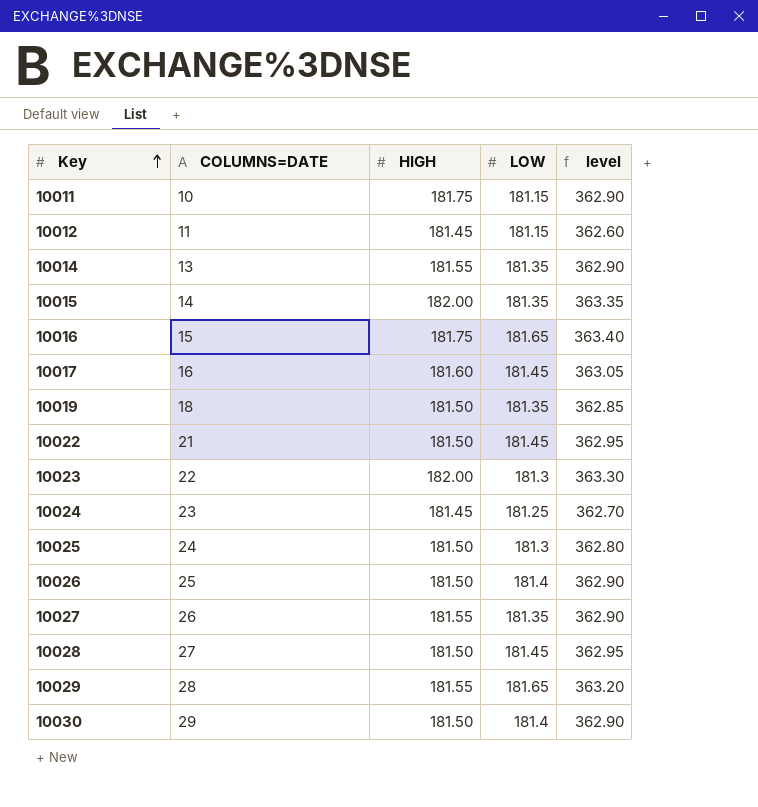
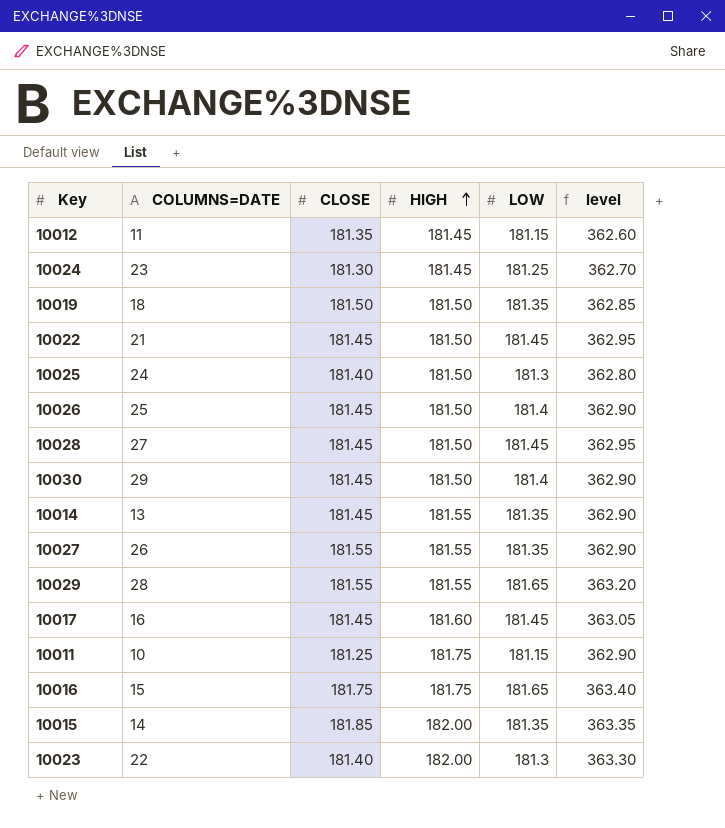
row order: Key ascending -> HIGH ascending
column CLOSE | position: none -> 3

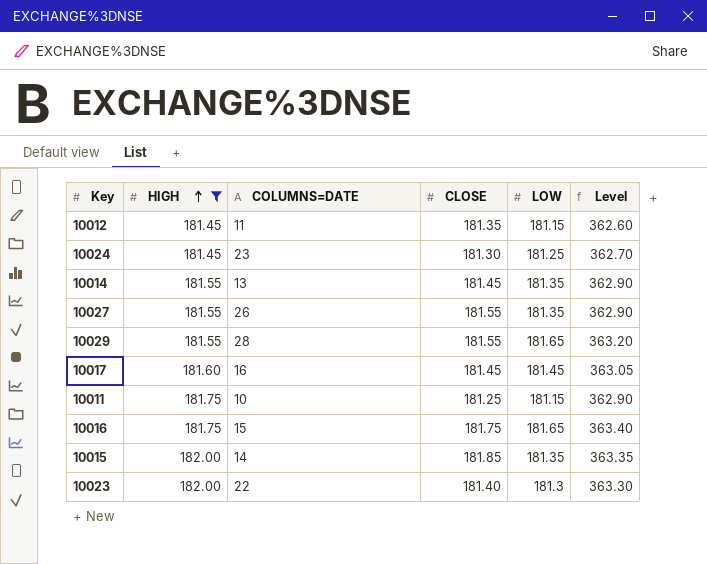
filter: none -> HIGH != 181.50
column HIGH | position: 4 -> 2
column name: level -> Level

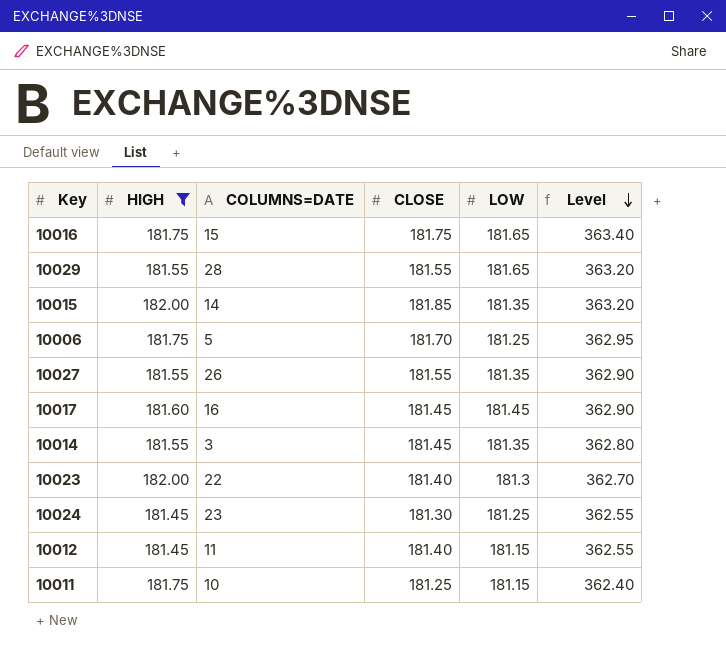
row order: HIGH ascending -> Level descending
column Level | formula: [HIGH] + [LOW] -> [CLOSE] + [LOW]
row 10006: none -> 181.75 | 5 | 181.70 | 181.25 | 362.95
10014 | COLUMNS=DATE: 13 -> 3
10012 | CLOSE: 181.35 -> 181.40

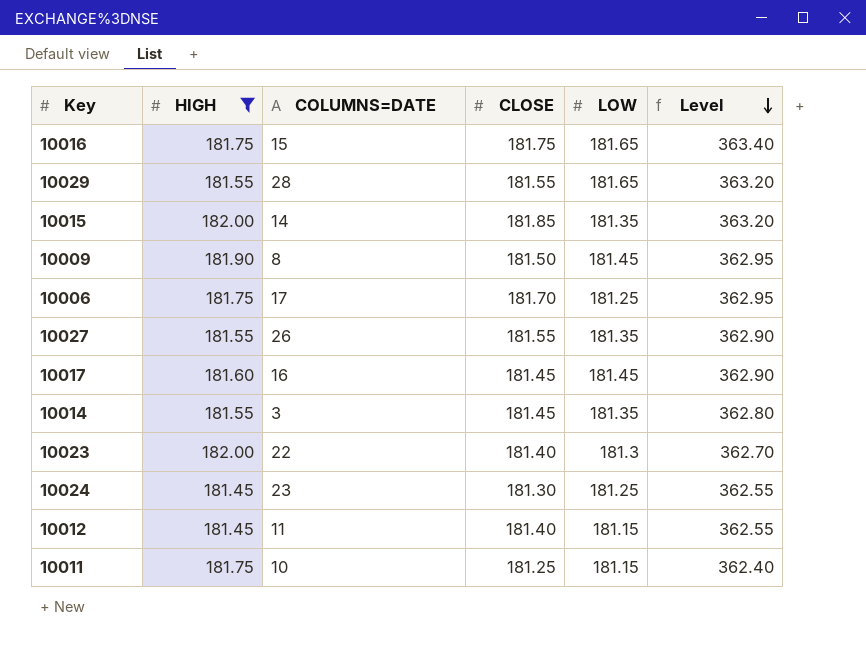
row 10009: none -> 181.90 | 8 | 181.50 | 181.45 | 362.95
10006 | COLUMNS=DATE: 5 -> 17

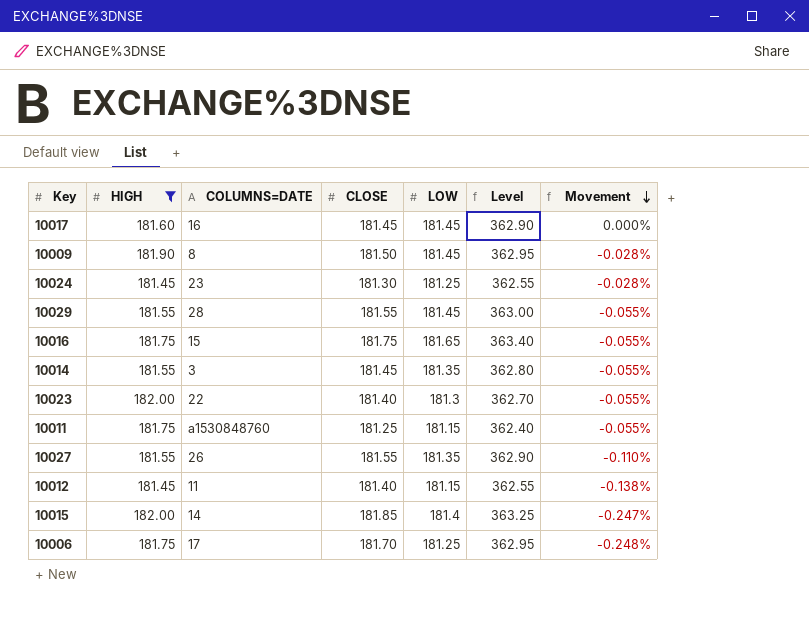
row order: Level descending -> Movement descending
column Movement | formula: none -> ([LOW] - [CLOSE]) / [CLOSE]
10029 | LOW: 181.65 -> 181.45
10029 | Level: 363.20 -> 363.00
10011 | COLUMNS=DATE: 10 -> a1530848760
10015 | LOW: 181.35 -> 181.4
10015 | Level: 363.20 -> 363.25

